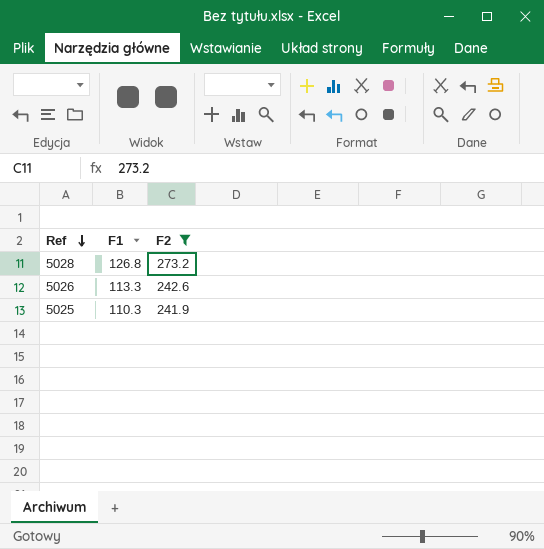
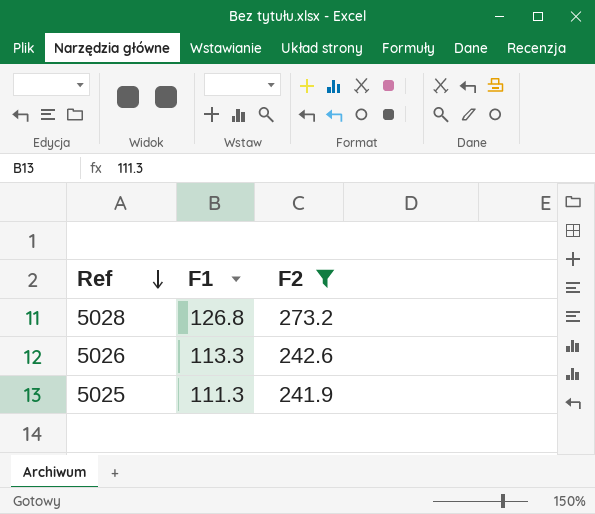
5025 | F1: 110.3 -> 111.3

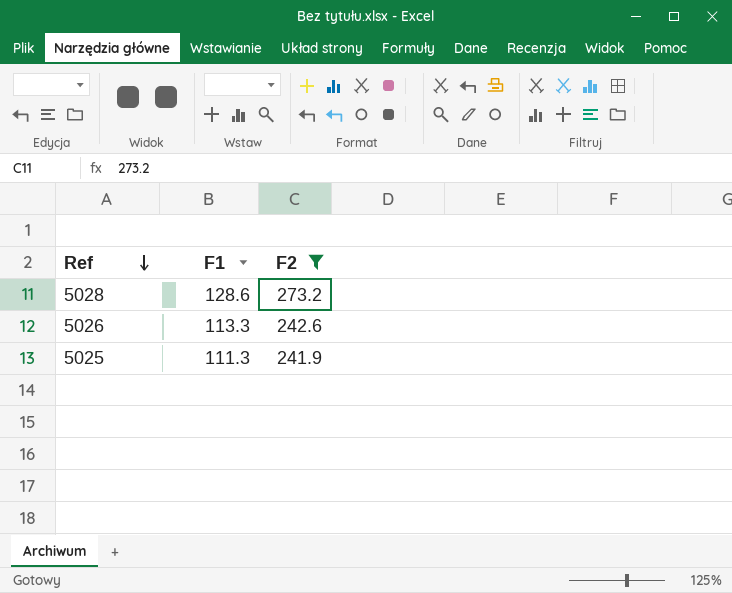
5028 | F1: 126.8 -> 128.6

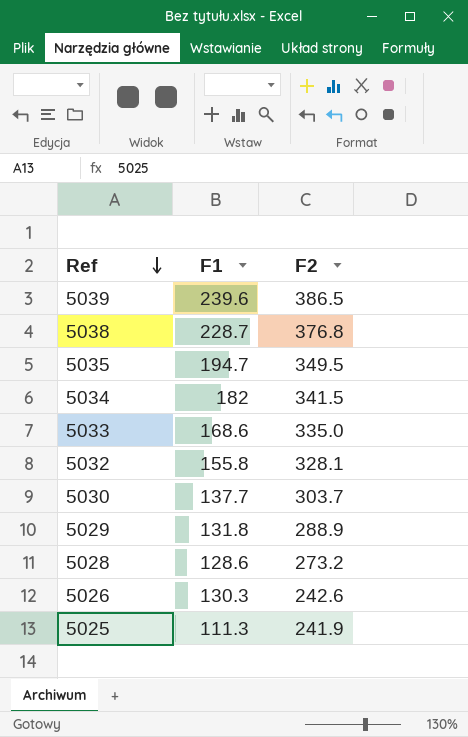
filter: F2 <= 273.2 -> none
5026 | F1: 113.3 -> 130.3

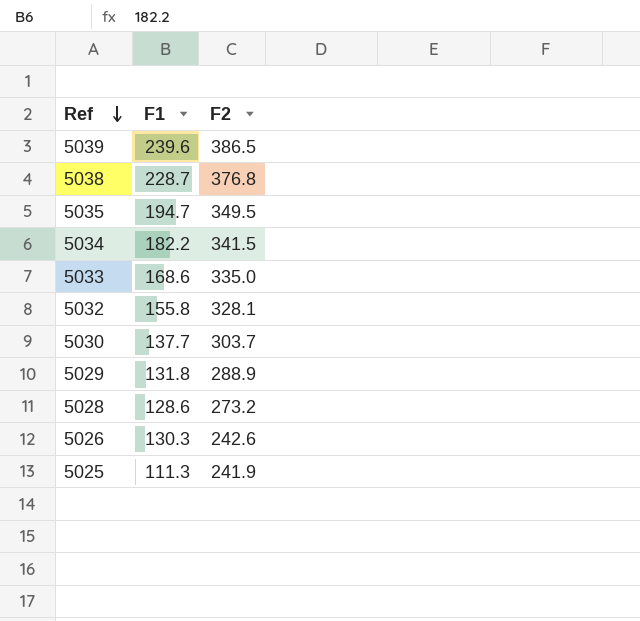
5034 | F1: 182 -> 182.2

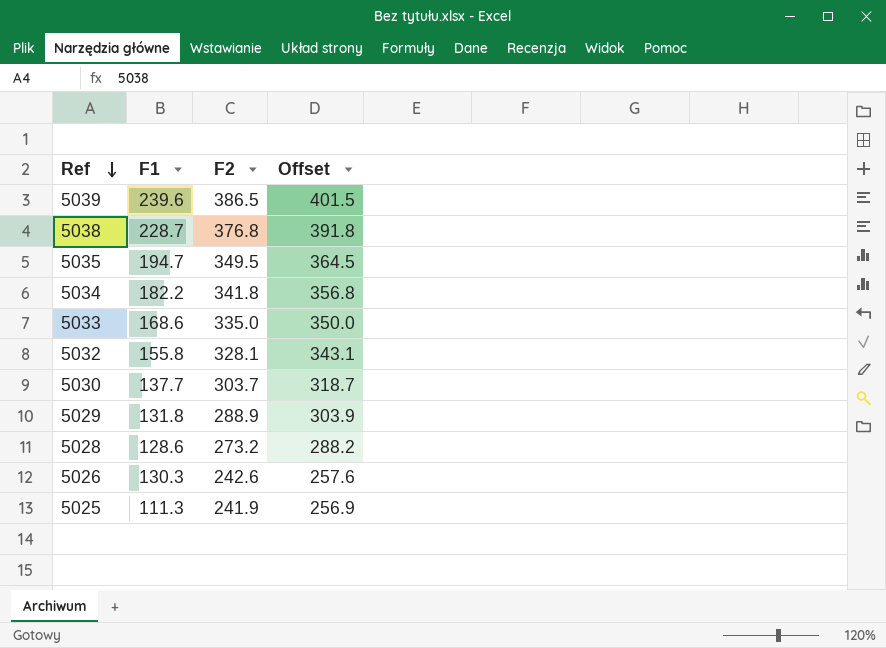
column Offset | formula: none -> [F2] + 15
5034 | F2: 341.5 -> 341.8

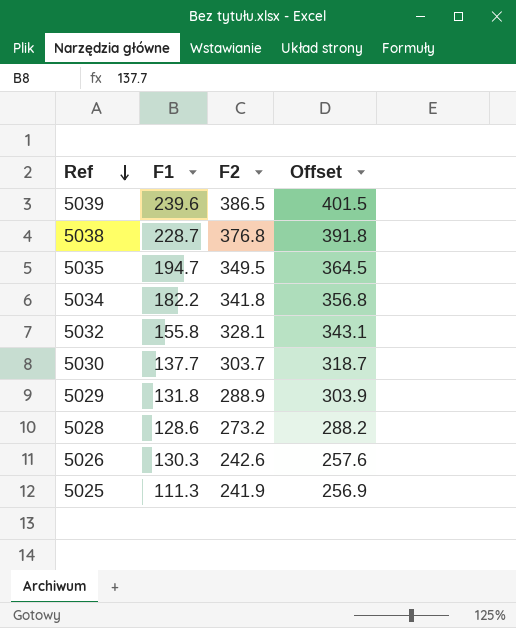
row 5033: 168.6 | 335.0 | 350.0 -> none

